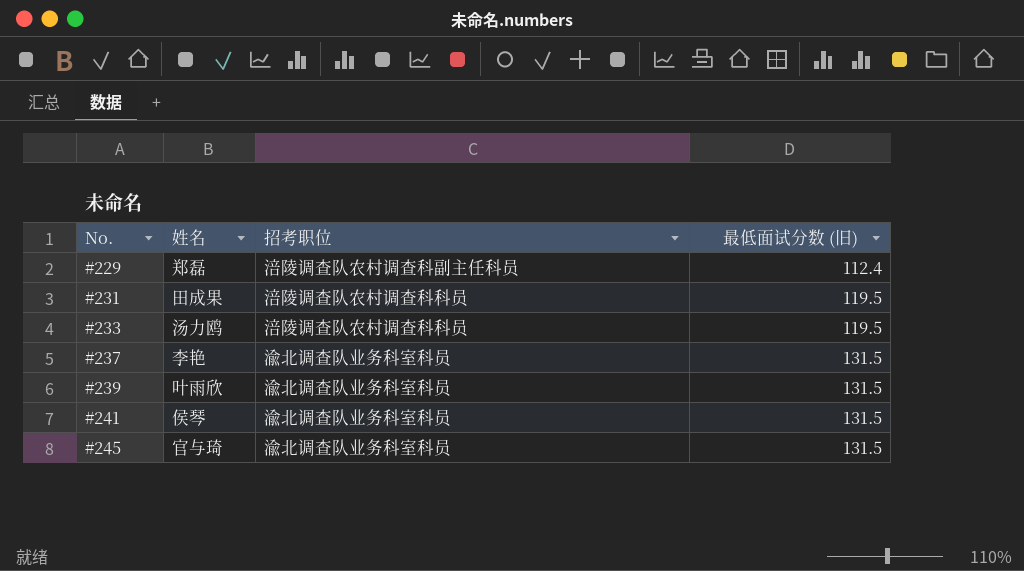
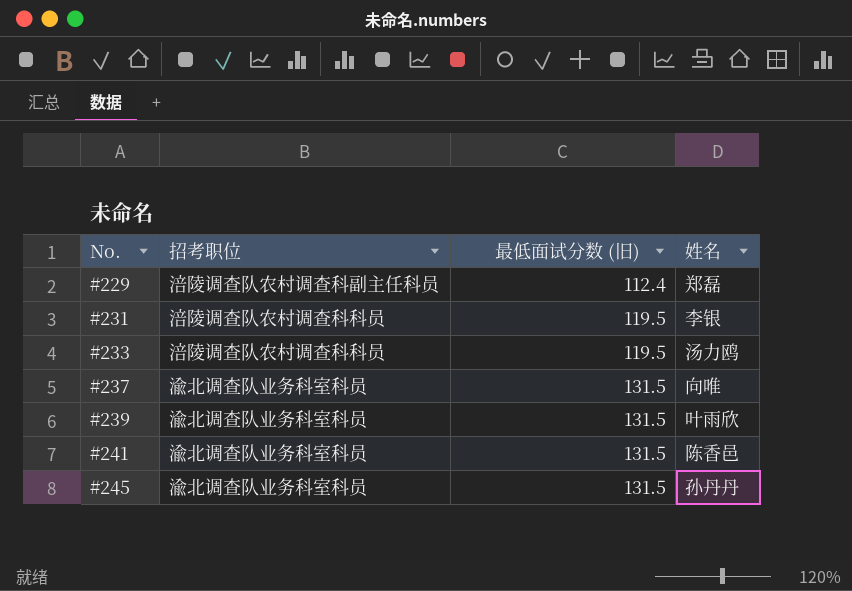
column 姓名 | position: 2 -> 4
#231 | 姓名: 田成果 -> 李银
#237 | 姓名: 李艳 -> 向唯
#241 | 姓名: 侯琴 -> 陈香邑
#245 | 姓名: 官与琦 -> 孙丹丹

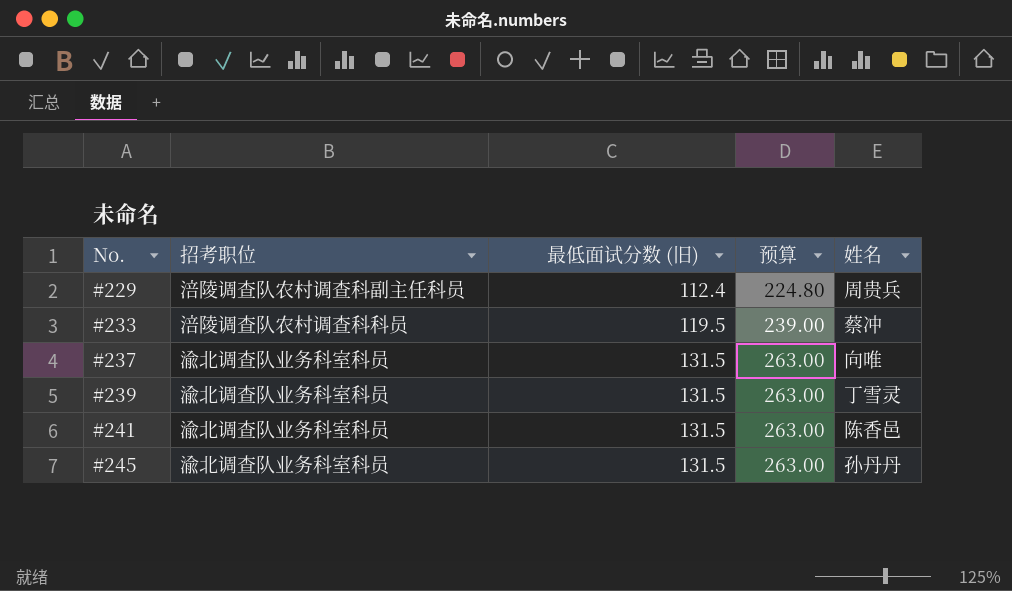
column 预算 | formula: none -> [最低面试分数 (旧)] * 2
row #231: 涪陵调查队农村调查科科员 | 119.5 | 李银 -> none
#229 | 姓名: 郑磊 -> 周贵兵
#233 | 姓名: 汤力鸥 -> 蔡冲
#239 | 姓名: 叶雨欣 -> 丁雪灵

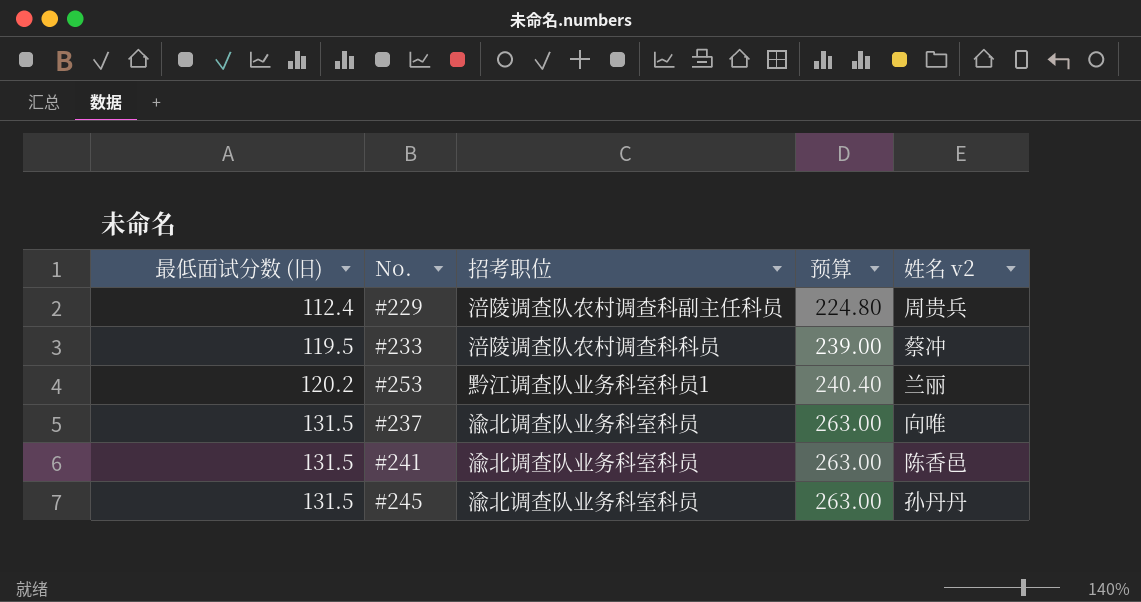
column 最低面试分数 (旧) | position: 3 -> 1
column name: 姓名 -> 姓名 v2
row #239: 渝北调查队业务科室科员 | 131.5 | 263.00 | 丁雪灵 -> none
row #253: none -> 120.2 | 黔江调查队业务科室科员1 | 240.40 | 兰丽

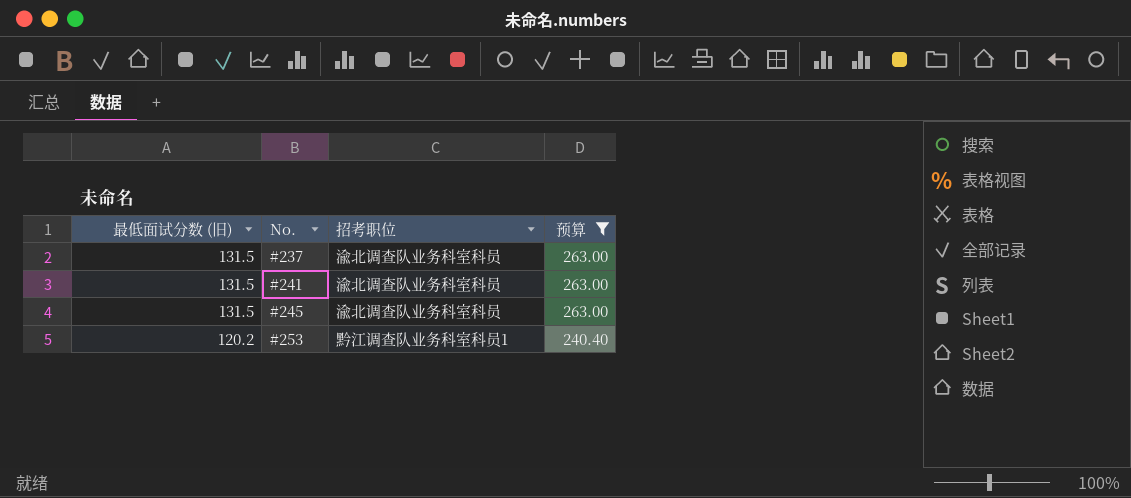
filter: none -> 预算 >= 240.40
row order: 最低面试分数 (旧) ascending -> 最低面试分数 (旧) descending
column 姓名 v2 | position: 5 -> none

